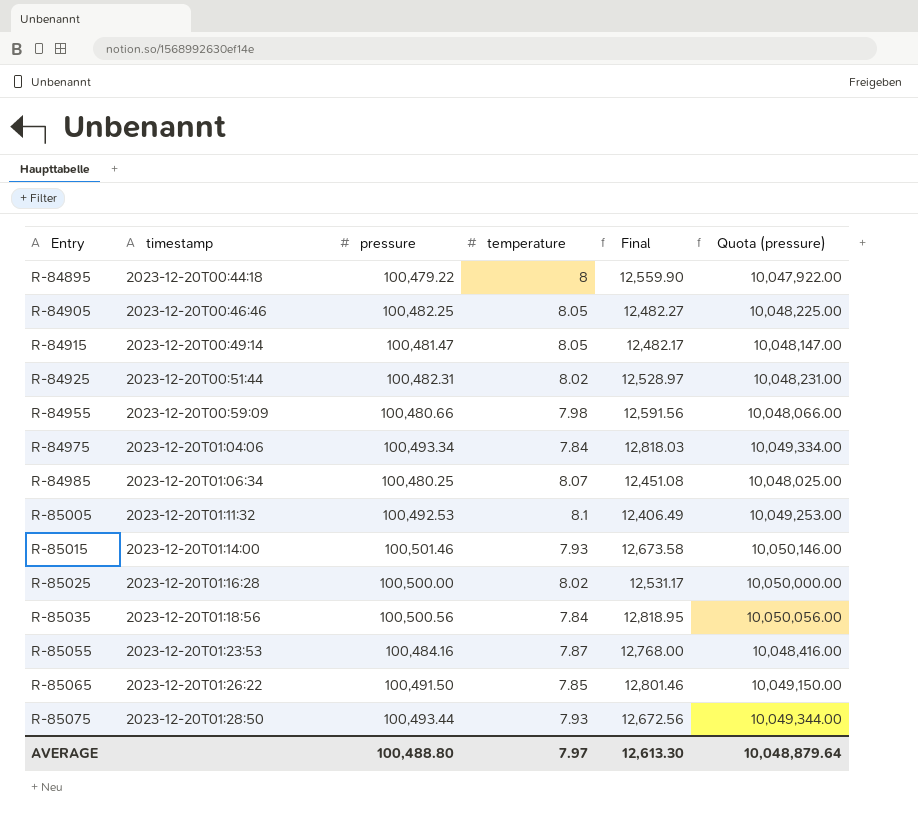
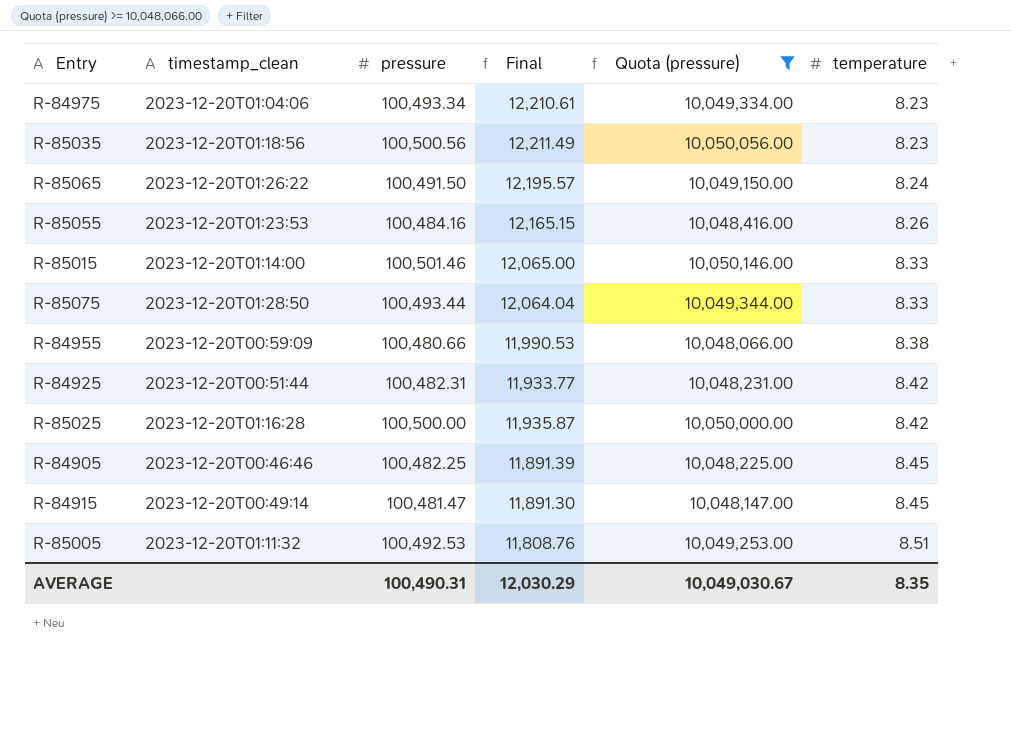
filter: none -> Quota (pressure) >= 10,048,066.00
row order: Entry ascending -> temperature ascending
column name: timestamp -> timestamp_clean
column temperature | position: 4 -> 6
R-84975 | Final: 12,818.03 -> 12,210.61
R-84975 | temperature: 7.84 -> 8.23
R-85035 | Final: 12,818.95 -> 12,211.49
R-85035 | temperature: 7.84 -> 8.23
R-85065 | Final: 12,801.46 -> 12,195.57
R-85065 | temperature: 7.85 -> 8.24
R-85055 | Final: 12,768.00 -> 12,165.15
R-85055 | temperature: 7.87 -> 8.26
R-85015 | Final: 12,673.58 -> 12,065.00
R-85015 | temperature: 7.93 -> 8.33
R-85075 | Final: 12,672.56 -> 12,064.04
R-85075 | temperature: 7.93 -> 8.33
R-84955 | Final: 12,591.56 -> 11,990.53
R-84955 | temperature: 7.98 -> 8.38
R-84925 | Final: 12,528.97 -> 11,933.77
R-84925 | temperature: 8.02 -> 8.42
R-85025 | Final: 12,531.17 -> 11,935.87
R-85025 | temperature: 8.02 -> 8.42
R-84905 | Final: 12,482.27 -> 11,891.39
R-84905 | temperature: 8.05 -> 8.45
R-84915 | Final: 12,482.17 -> 11,891.30
R-84915 | temperature: 8.05 -> 8.45
R-85005 | Final: 12,406.49 -> 11,808.76
R-85005 | temperature: 8.1 -> 8.51
AVERAGE | pressure: 100,488.80 -> 100,490.31
AVERAGE | Final: 12,613.30 -> 12,030.29
AVERAGE | Quota (pressure): 10,048,879.64 -> 10,049,030.67
AVERAGE | temperature: 7.97 -> 8.35

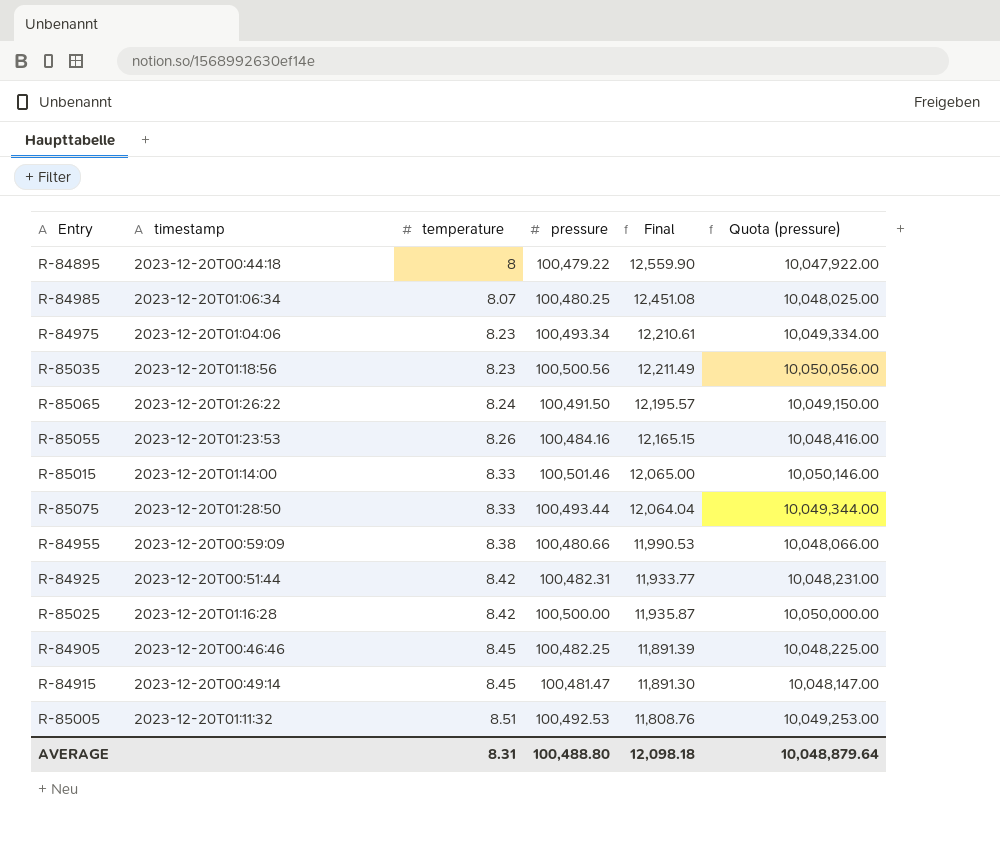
filter: Quota (pressure) >= 10,048,066.00 -> none
column name: timestamp_clean -> timestamp
column temperature | position: 6 -> 3
AVERAGE | temperature: 8.35 -> 8.31
AVERAGE | pressure: 100,490.31 -> 100,488.80
AVERAGE | Final: 12,030.29 -> 12,098.18
AVERAGE | Quota (pressure): 10,049,030.67 -> 10,048,879.64

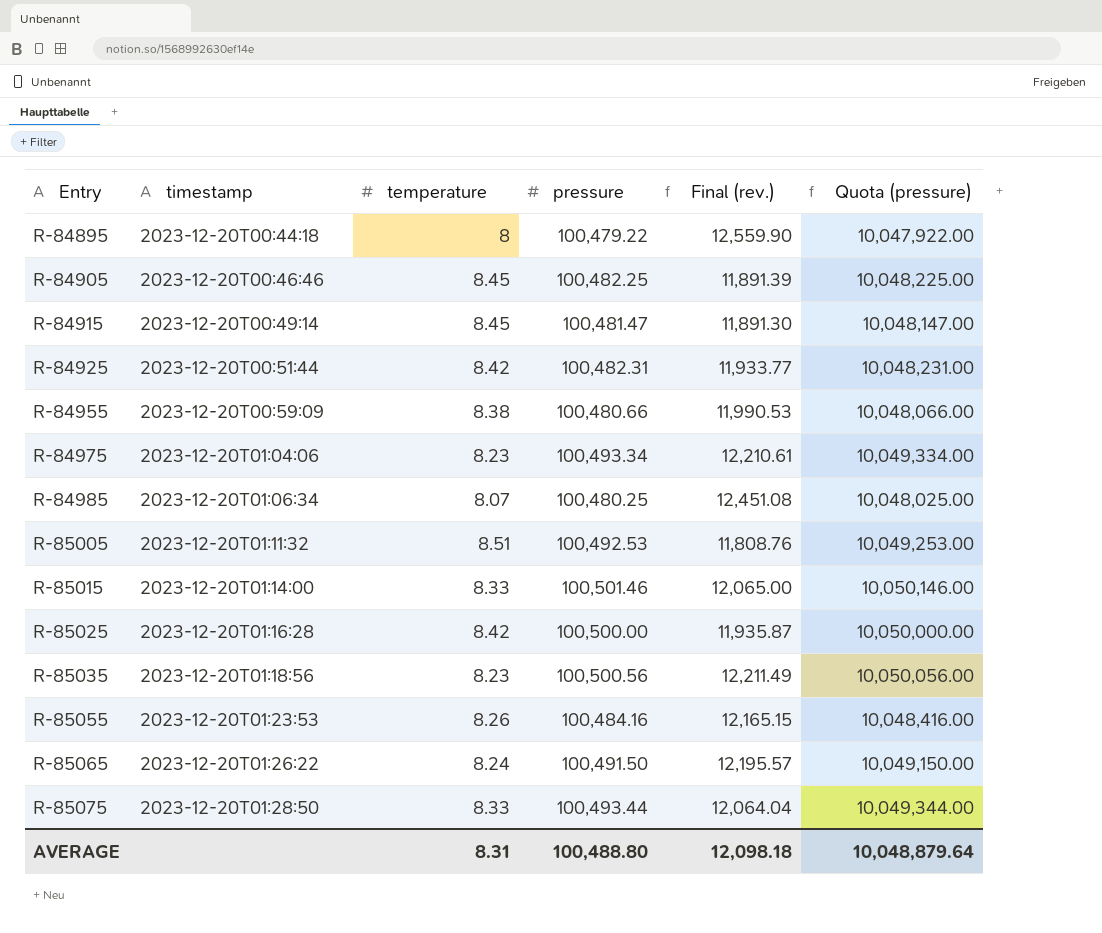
row order: temperature ascending -> Entry ascending
column name: Final -> Final (rev.)

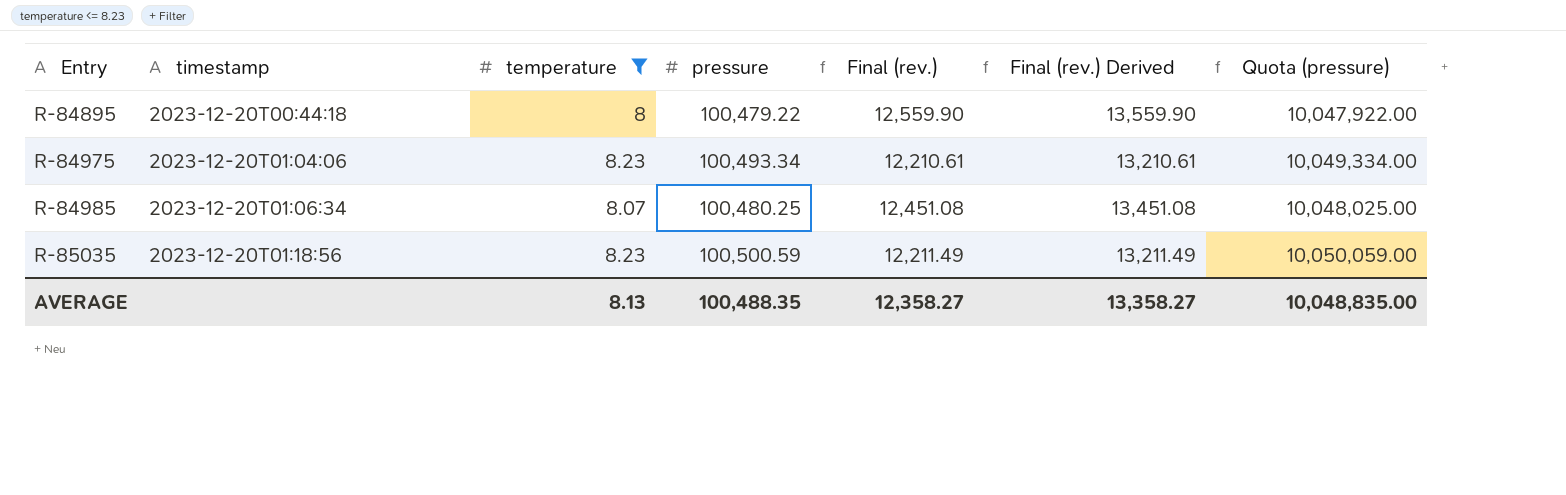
filter: none -> temperature <= 8.23
column Final (rev.) Derived | formula: none -> [Final (rev.)] + 1000
R-85035 | pressure: 100,500.56 -> 100,500.59
R-85035 | Quota (pressure): 10,050,056.00 -> 10,050,059.00
AVERAGE | temperature: 8.31 -> 8.13
AVERAGE | pressure: 100,488.80 -> 100,488.35
AVERAGE | Final (rev.): 12,098.18 -> 12,358.27
AVERAGE | Quota (pressure): 10,048,879.64 -> 10,048,835.00

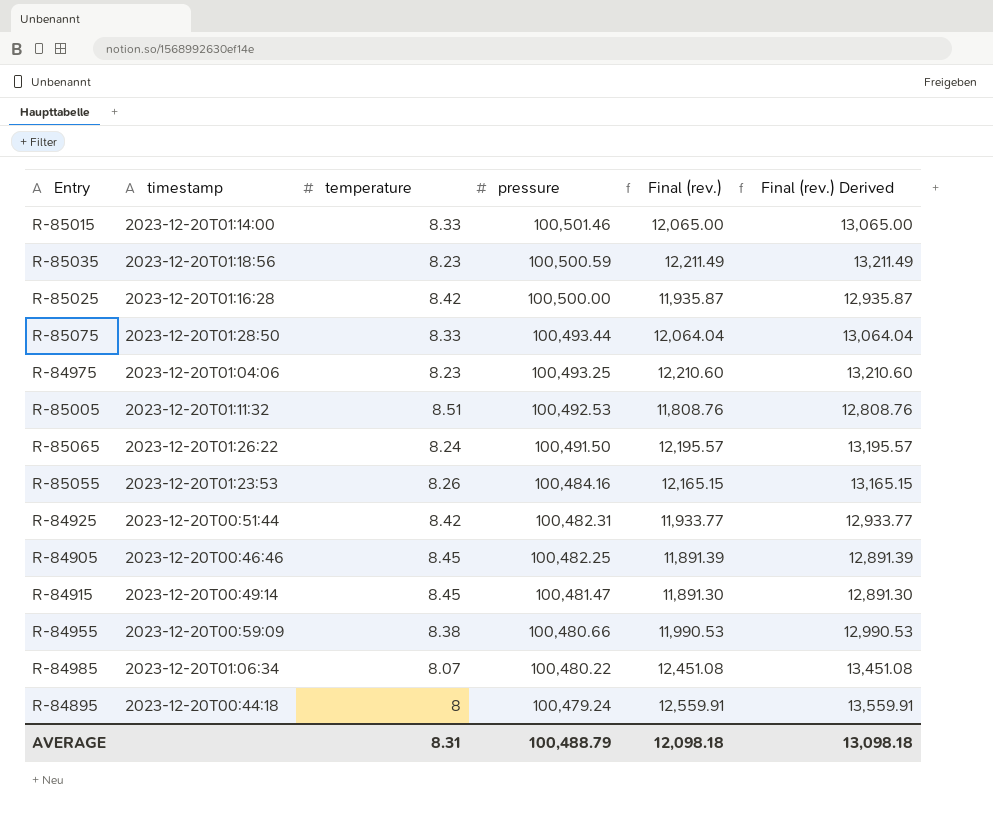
filter: temperature <= 8.23 -> none
row order: Entry ascending -> pressure descending
column Quota (pressure) | formula: [pressure] * 100 -> none
R-84975 | pressure: 100,493.34 -> 100,493.25
R-84975 | Final (rev.): 12,210.61 -> 12,210.60
R-84975 | Final (rev.) Derived: 13,210.61 -> 13,210.60
R-84985 | pressure: 100,480.25 -> 100,480.22
R-84895 | pressure: 100,479.22 -> 100,479.24
R-84895 | Final (rev.): 12,559.90 -> 12,559.91
R-84895 | Final (rev.) Derived: 13,559.90 -> 13,559.91
AVERAGE | temperature: 8.13 -> 8.31
AVERAGE | pressure: 100,488.35 -> 100,488.79
AVERAGE | Final (rev.): 12,358.27 -> 12,098.18
AVERAGE | Final (rev.) Derived: 13,358.27 -> 13,098.18

